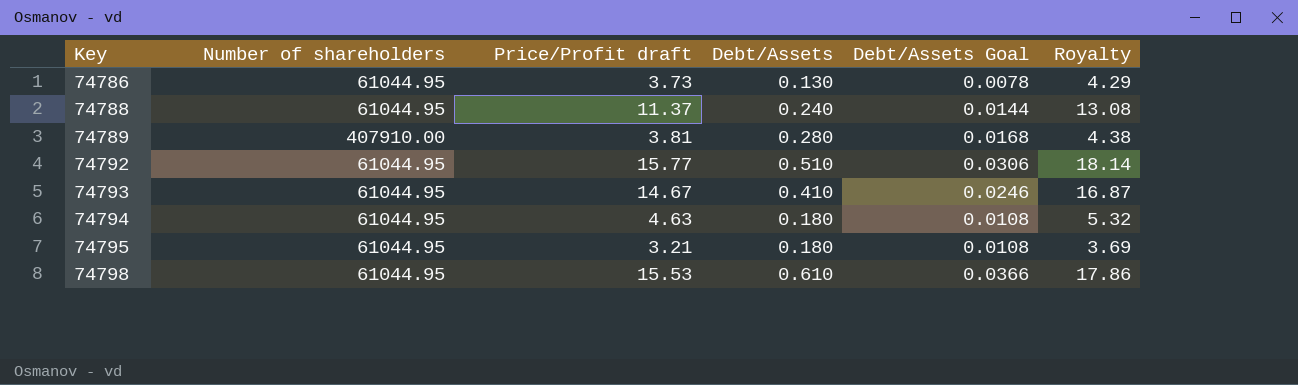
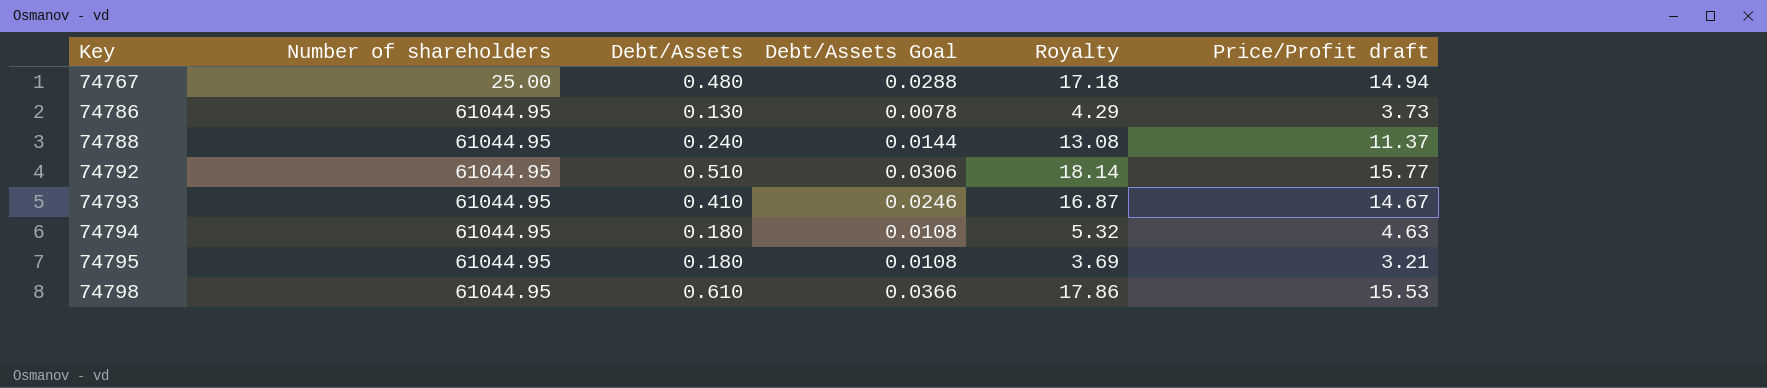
column Price/Profit draft | position: 3 -> 6
row 74789: 407910.00 | 3.81 | 0.280 | 0.0168 | 4.38 -> none
row 74767: none -> 25.00 | 0.480 | 0.0288 | 17.18 | 14.94

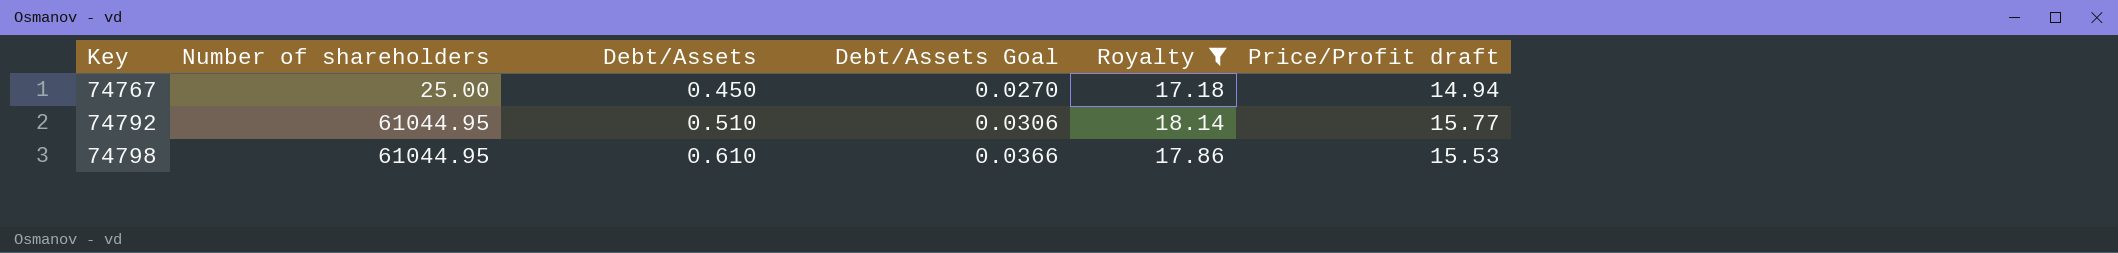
filter: none -> Royalty >= 17.18
74767 | Debt/Assets: 0.480 -> 0.450
74767 | Debt/Assets Goal: 0.0288 -> 0.0270

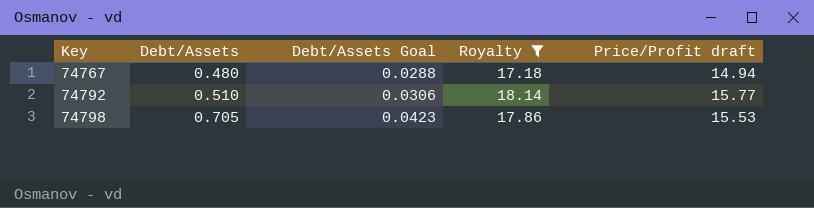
column Number of shareholders | position: 2 -> none
74767 | Debt/Assets: 0.450 -> 0.480
74767 | Debt/Assets Goal: 0.0270 -> 0.0288
74798 | Debt/Assets: 0.610 -> 0.705
74798 | Debt/Assets Goal: 0.0366 -> 0.0423

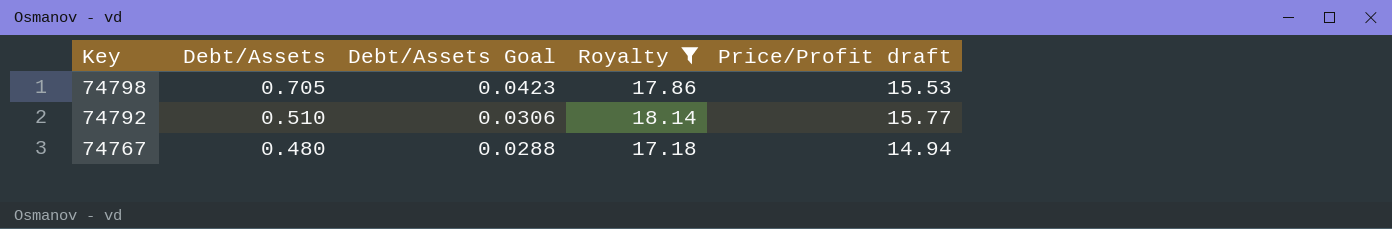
row order: Key ascending -> Key descending

